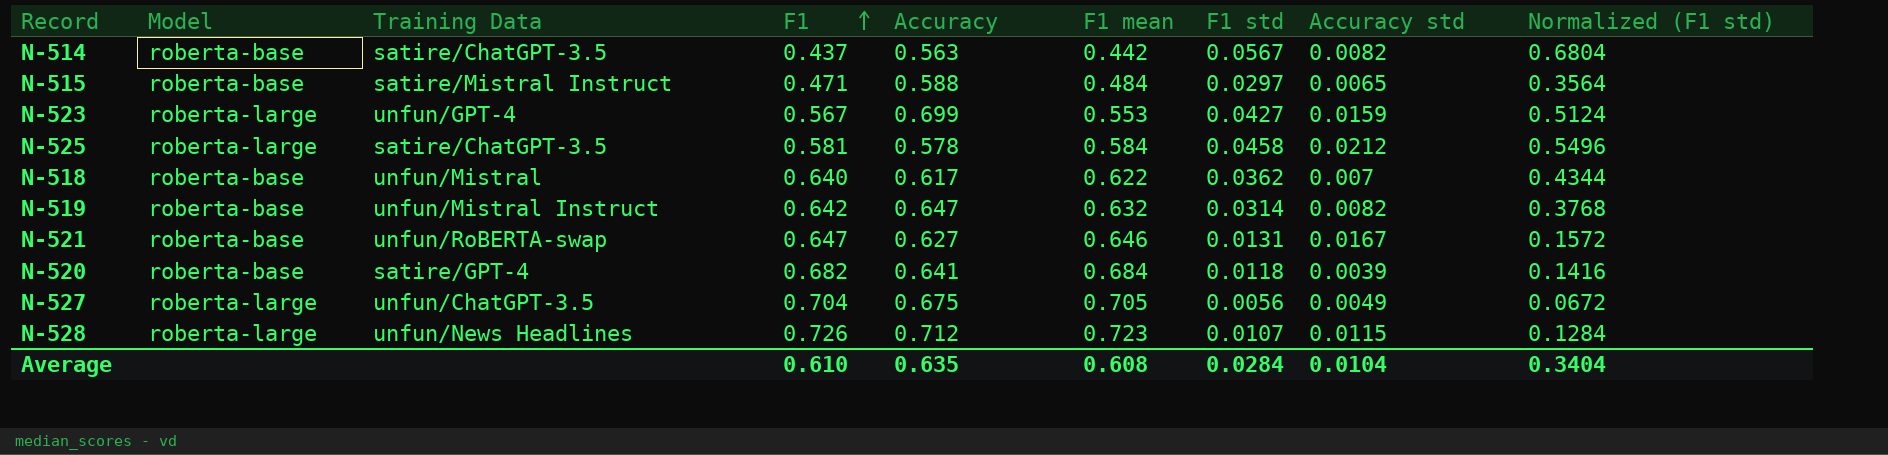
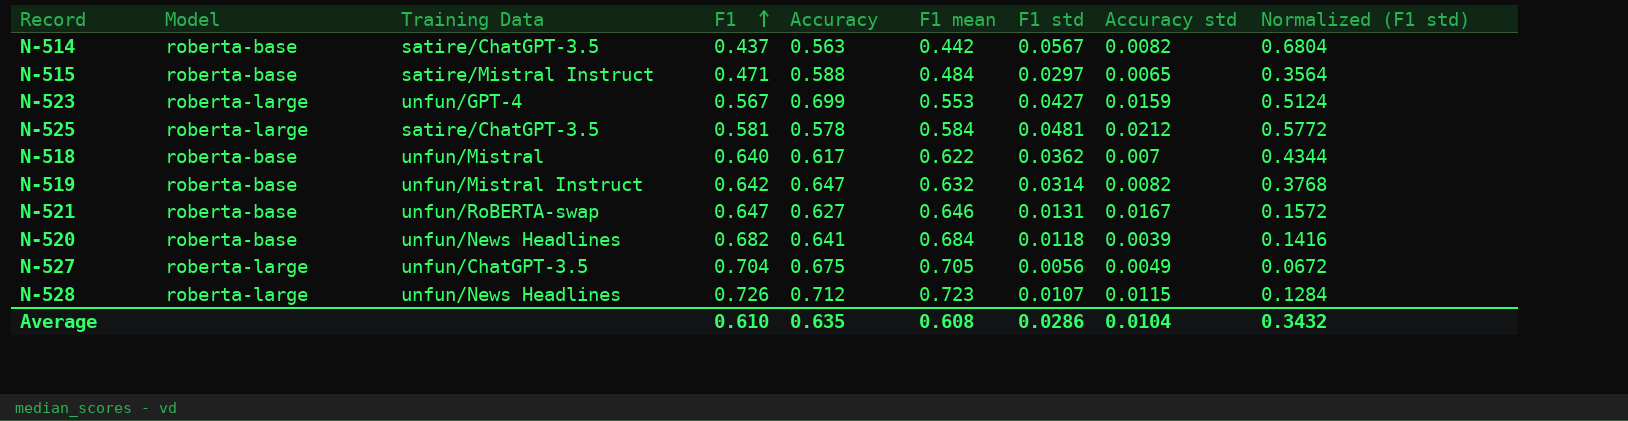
N-525 | F1 std: 0.0458 -> 0.0481
N-525 | Normalized (F1 std): 0.5496 -> 0.5772
N-520 | Training Data: satire/GPT-4 -> unfun/News Headlines
Average | F1 std: 0.0284 -> 0.0286
Average | Normalized (F1 std): 0.3404 -> 0.3432

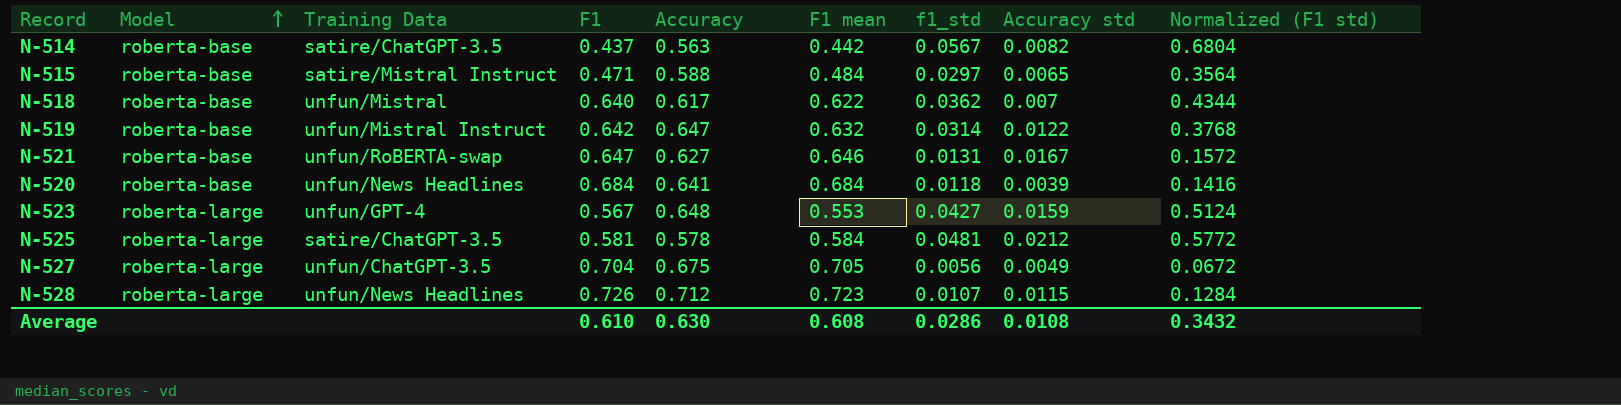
row order: F1 ascending -> Model ascending
column name: F1 std -> f1_std
N-519 | Accuracy std: 0.0082 -> 0.0122
N-520 | F1: 0.682 -> 0.684
N-523 | Accuracy: 0.699 -> 0.648
Average | Accuracy: 0.635 -> 0.630
Average | Accuracy std: 0.0104 -> 0.0108

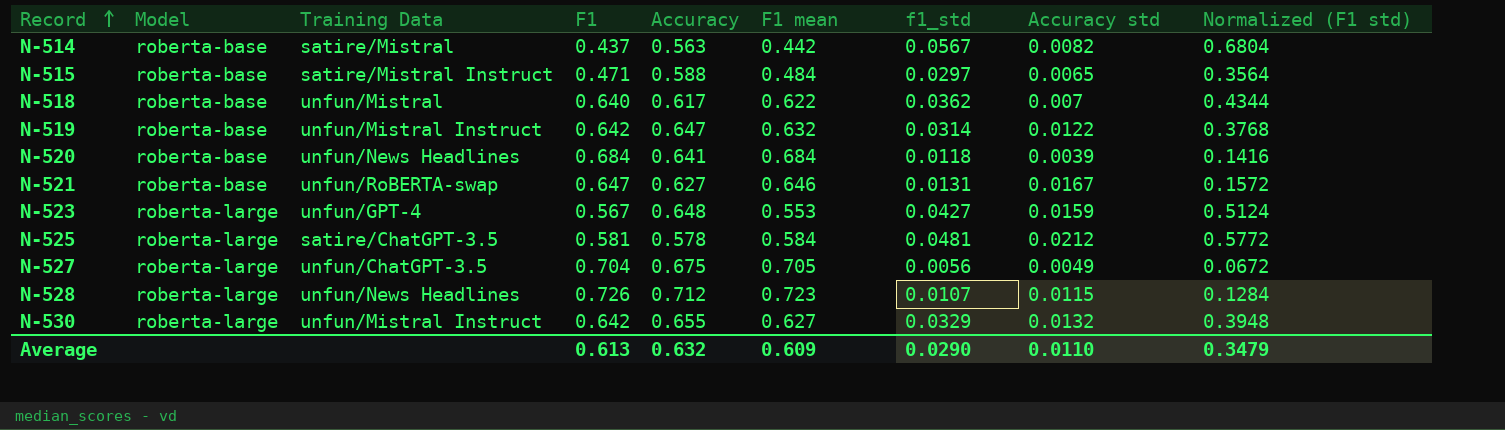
row order: Model ascending -> Record ascending
N-514 | Training Data: satire/ChatGPT-3.5 -> satire/Mistral
row N-530: none -> roberta-large | unfun/Mistral Instruct | 0.642 | 0.655 | 0.627 | 0.0329 | 0.0132 | 0.3948
Average | F1: 0.610 -> 0.613
Average | Accuracy: 0.630 -> 0.632
Average | F1 mean: 0.608 -> 0.609
Average | f1_std: 0.0286 -> 0.0290
Average | Accuracy std: 0.0108 -> 0.0110
Average | Normalized (F1 std): 0.3432 -> 0.3479

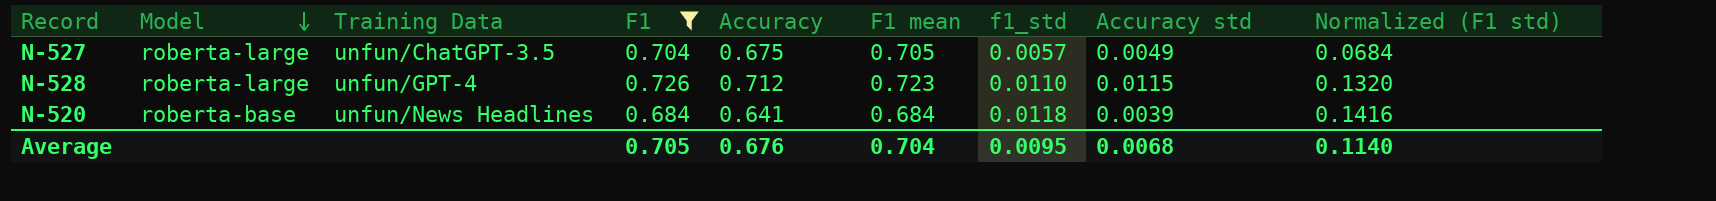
filter: none -> F1 >= 0.684
row order: Record ascending -> Model descending
N-527 | f1_std: 0.0056 -> 0.0057
N-527 | Normalized (F1 std): 0.0672 -> 0.0684
N-528 | Training Data: unfun/News Headlines -> unfun/GPT-4
N-528 | f1_std: 0.0107 -> 0.0110
N-528 | Normalized (F1 std): 0.1284 -> 0.1320
Average | F1: 0.613 -> 0.705
Average | Accuracy: 0.632 -> 0.676
Average | F1 mean: 0.609 -> 0.704
Average | f1_std: 0.0290 -> 0.0095
Average | Accuracy std: 0.0110 -> 0.0068
Average | Normalized (F1 std): 0.3479 -> 0.1140

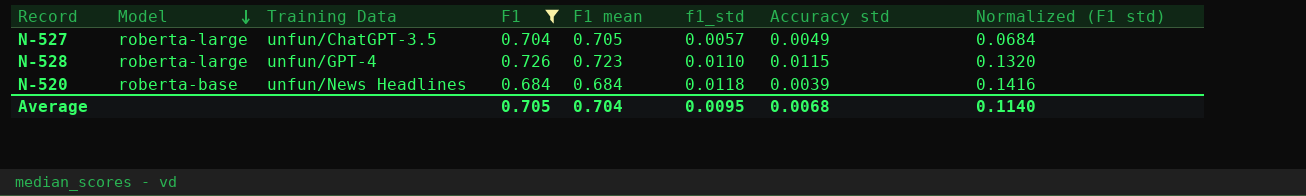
column Accuracy | position: 5 -> none

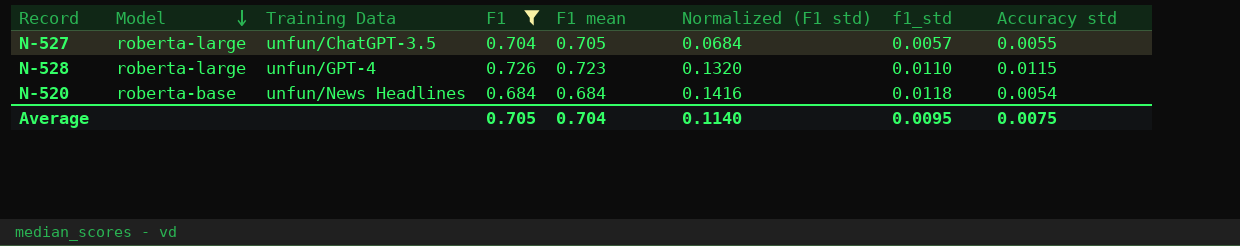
column Normalized (F1 std) | position: 8 -> 6
N-527 | Accuracy std: 0.0049 -> 0.0055
N-520 | Accuracy std: 0.0039 -> 0.0054
Average | Accuracy std: 0.0068 -> 0.0075

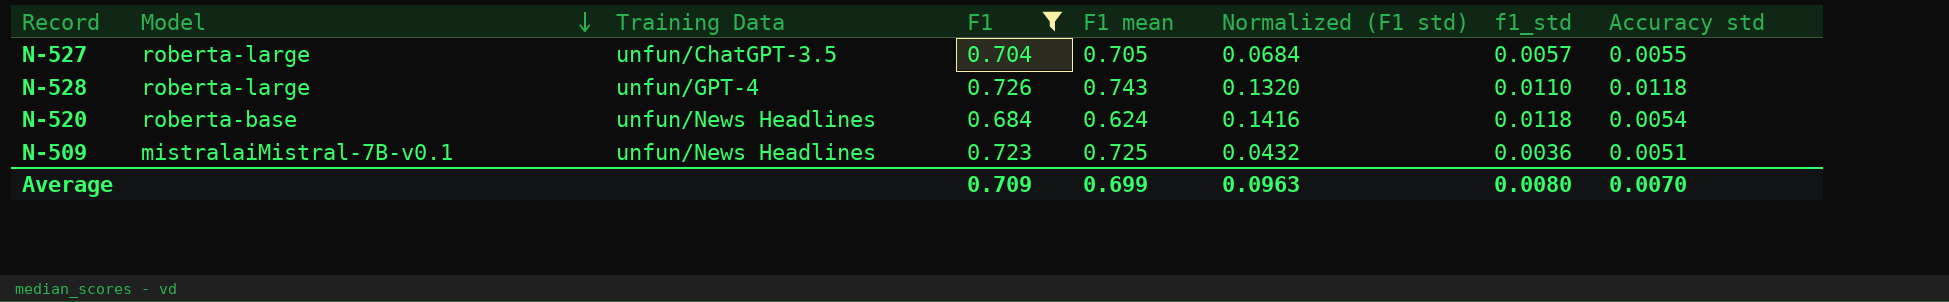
N-528 | F1 mean: 0.723 -> 0.743
N-528 | Accuracy std: 0.0115 -> 0.0118
N-520 | F1 mean: 0.684 -> 0.624
row N-509: none -> mistralaiMistral-7B-v0.1 | unfun/News Headlines | 0.723 | 0.725 | 0.0432 | 0.0036 | 0.0051
Average | F1: 0.705 -> 0.709
Average | F1 mean: 0.704 -> 0.699
Average | Normalized (F1 std): 0.1140 -> 0.0963
Average | f1_std: 0.0095 -> 0.0080
Average | Accuracy std: 0.0075 -> 0.0070

